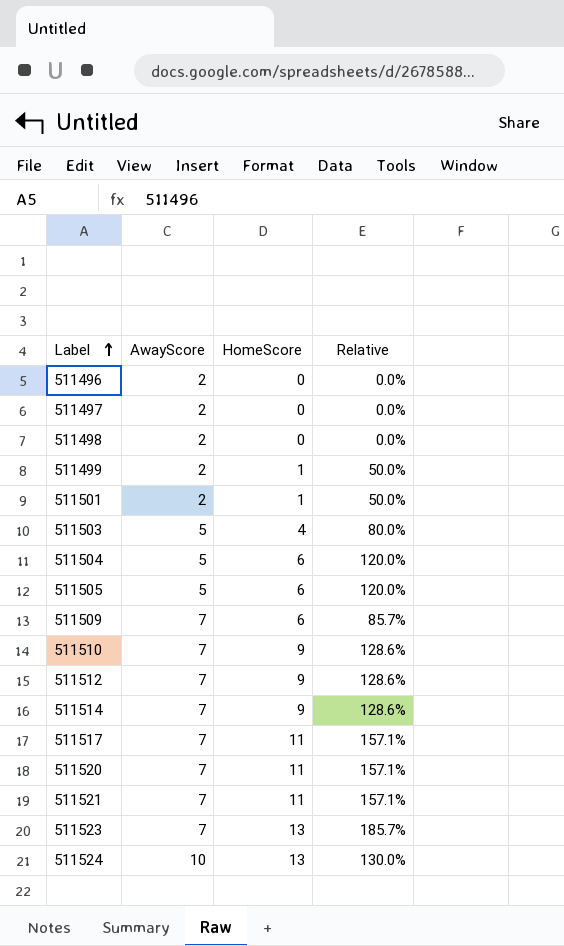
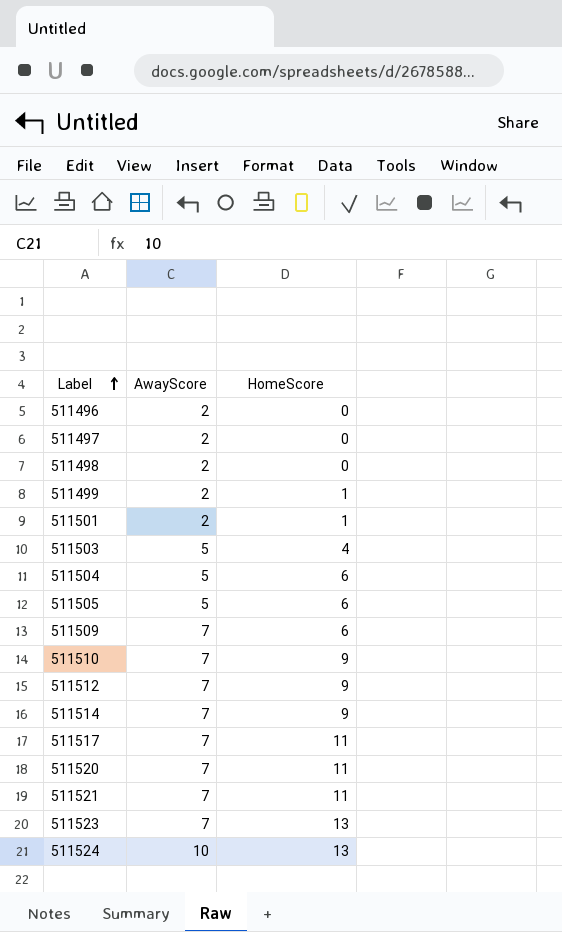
column Relative | formula: [HomeScore] / [AwayScore] -> none

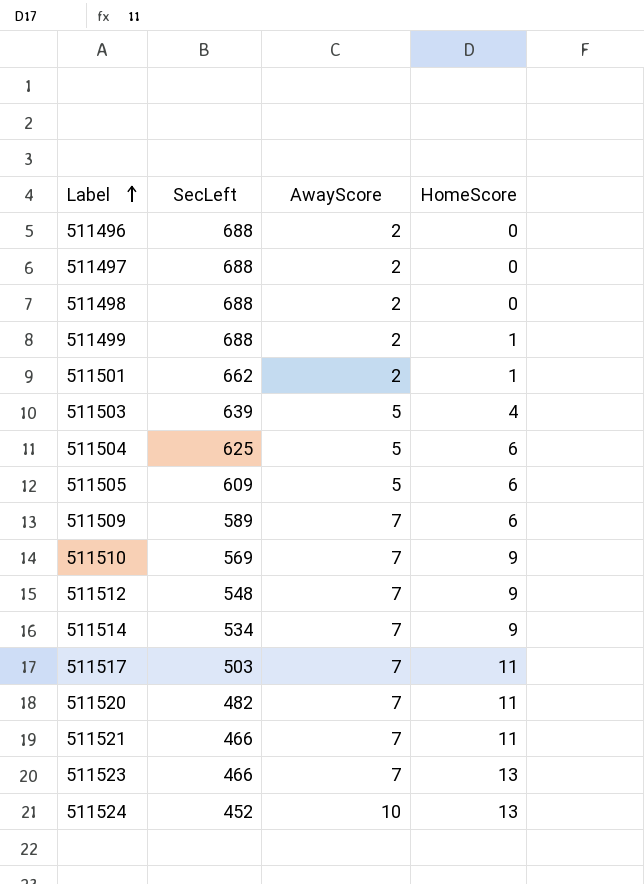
column SecLeft | position: none -> 2

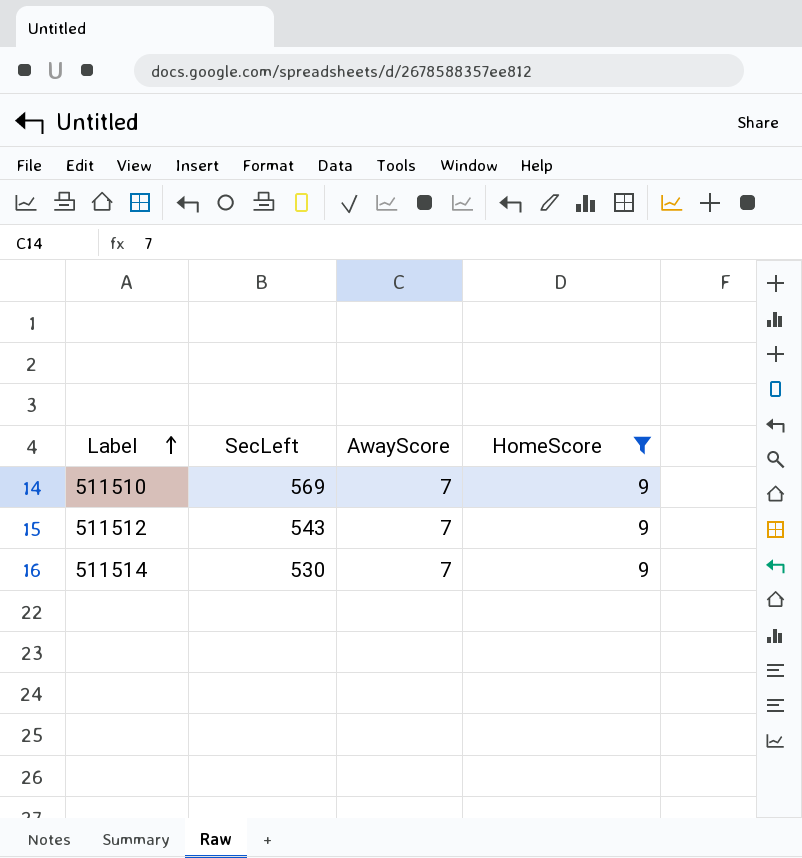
filter: none -> HomeScore = 9
511512 | SecLeft: 548 -> 543
511514 | SecLeft: 534 -> 530

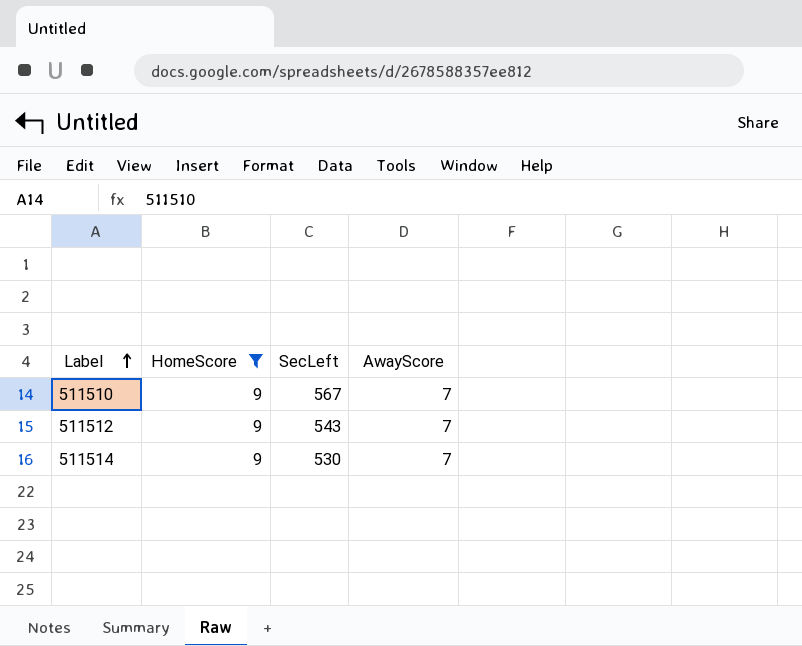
column HomeScore | position: 4 -> 2
511510 | SecLeft: 569 -> 567

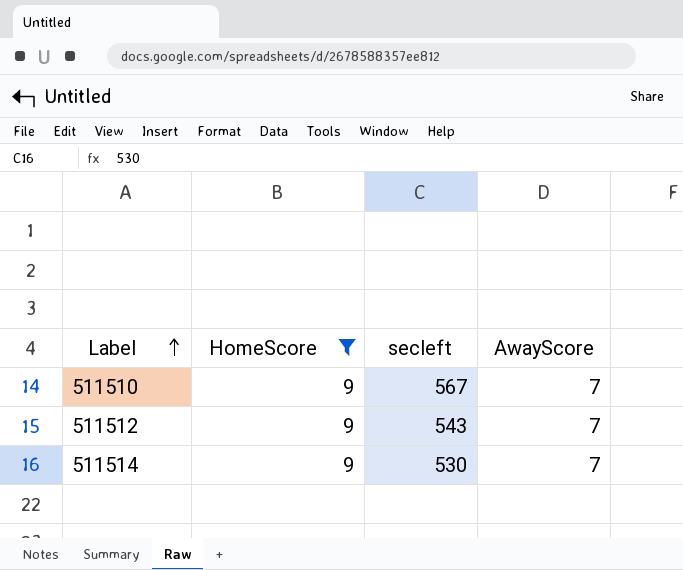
column name: SecLeft -> secleft

